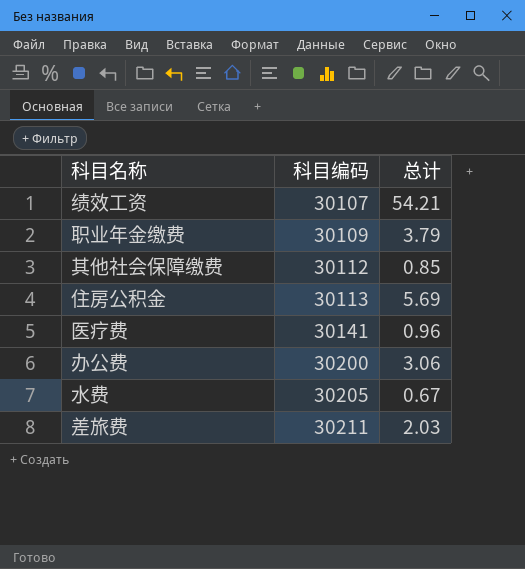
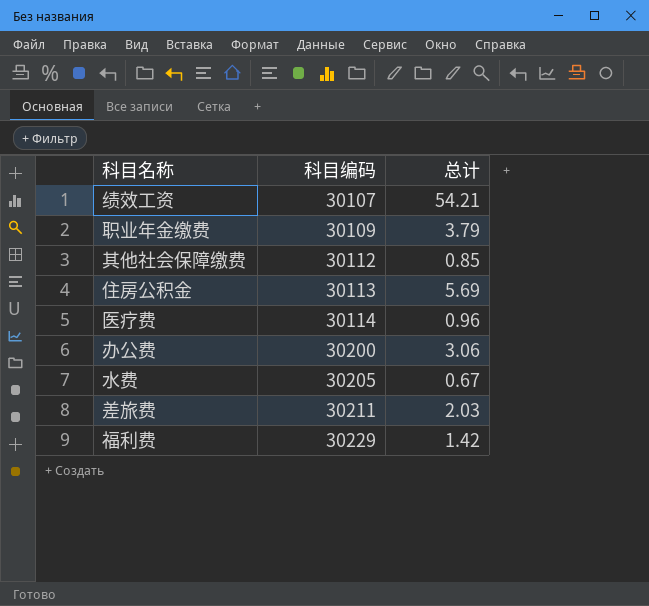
医疗费 | 科目编码: 30141 -> 30114
row 福利费: none -> 30229 | 1.42

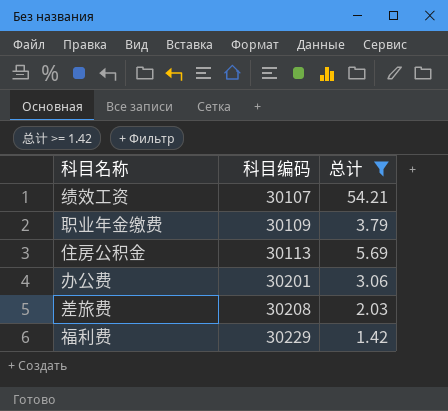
filter: none -> 总计 >= 1.42
办公费 | 科目编码: 30200 -> 30201
差旅费 | 科目编码: 30211 -> 30208

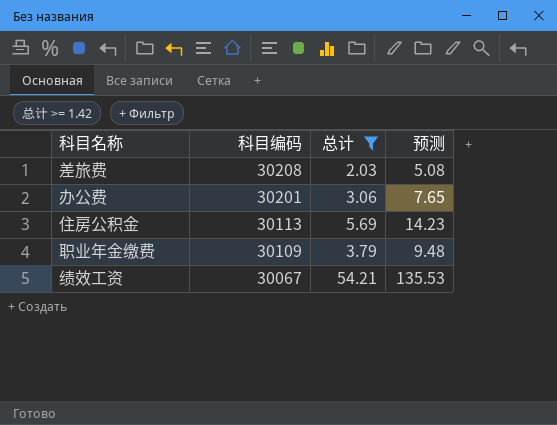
row order: 科目编码 ascending -> 科目编码 descending
column 预测 | formula: none -> [总计] * 2.5
row 福利费: 30229 | 1.42 -> none
绩效工资 | 科目编码: 30107 -> 30067

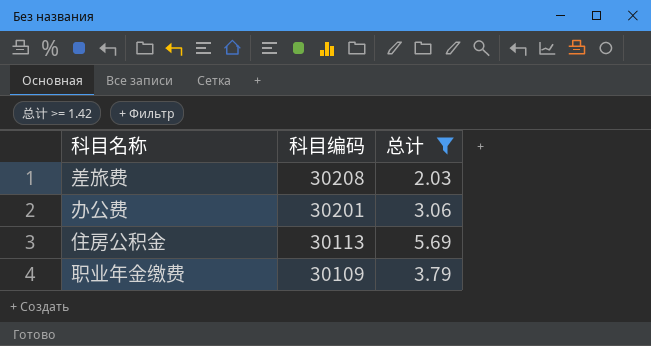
column 预测 | formula: [总计] * 2.5 -> none
row 绩效工资: 30067 | 54.21 | 135.53 -> none

